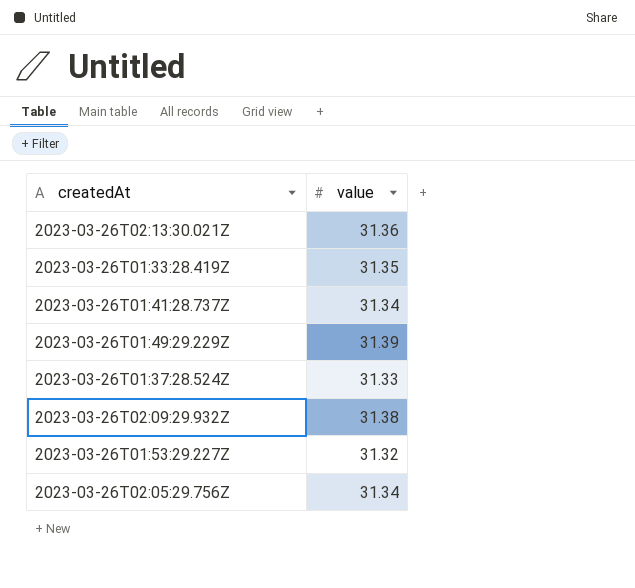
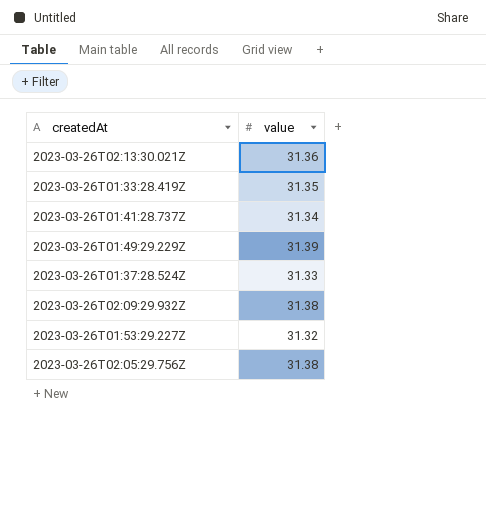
2023-03-26T02:05:29.756Z | value: 31.34 -> 31.38

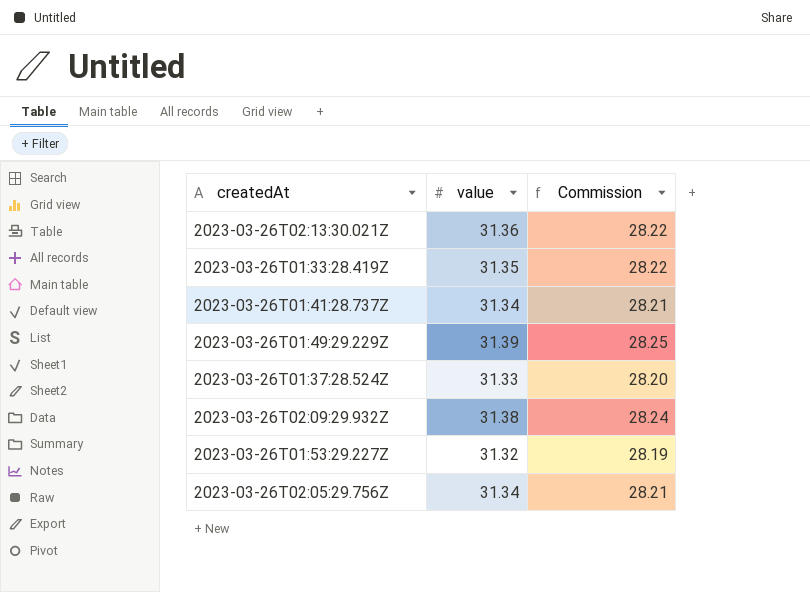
column Commission | formula: none -> [value] * 0.9
2023-03-26T02:05:29.756Z | value: 31.38 -> 31.34

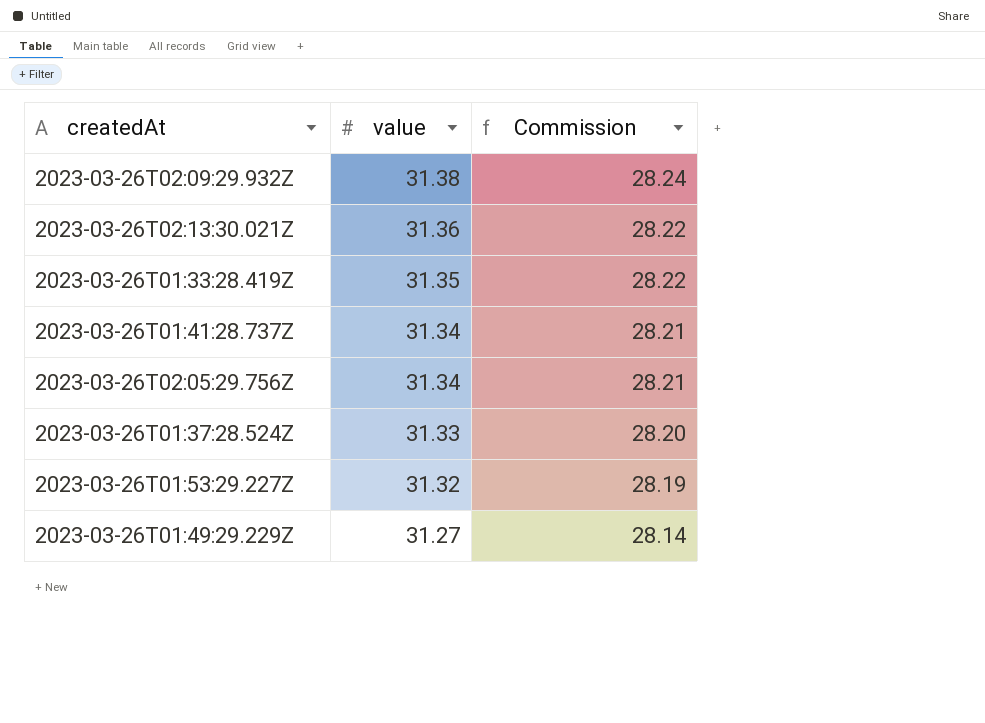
row order: none -> value descending
2023-03-26T01:49:29.229Z | value: 31.39 -> 31.27
2023-03-26T01:49:29.229Z | Commission: 28.25 -> 28.14

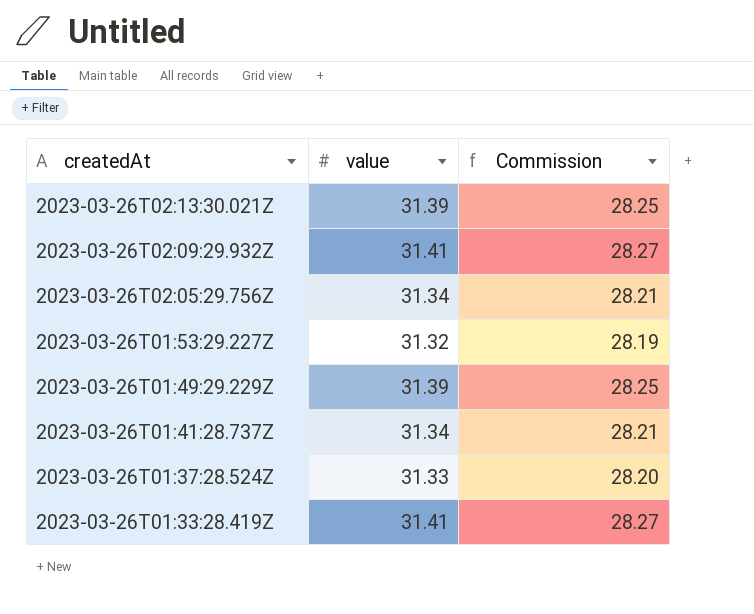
row order: value descending -> createdAt descending
2023-03-26T02:13:30.021Z | value: 31.36 -> 31.39
2023-03-26T02:13:30.021Z | Commission: 28.22 -> 28.25
2023-03-26T02:09:29.932Z | value: 31.38 -> 31.41
2023-03-26T02:09:29.932Z | Commission: 28.24 -> 28.27
2023-03-26T01:49:29.229Z | value: 31.27 -> 31.39
2023-03-26T01:49:29.229Z | Commission: 28.14 -> 28.25
2023-03-26T01:33:28.419Z | value: 31.35 -> 31.41
2023-03-26T01:33:28.419Z | Commission: 28.22 -> 28.27

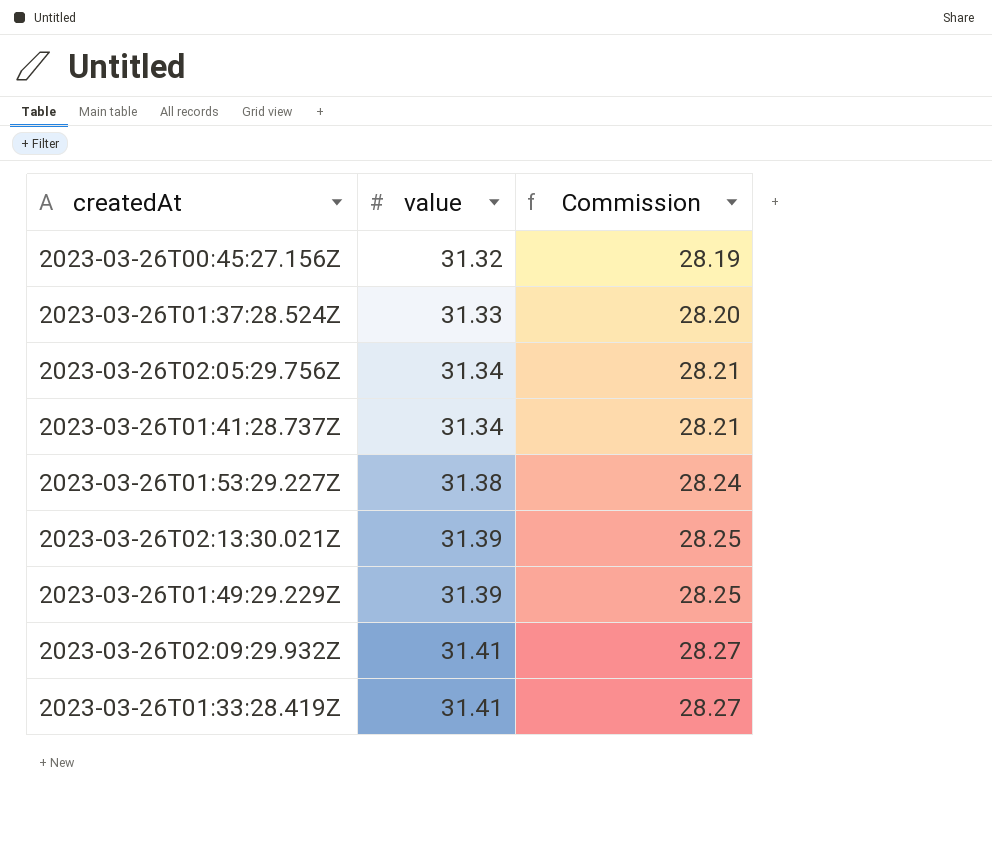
row order: createdAt descending -> value ascending
row 2023-03-26T00:45:27.156Z: none -> 31.32 | 28.19
2023-03-26T01:53:29.227Z | value: 31.32 -> 31.38
2023-03-26T01:53:29.227Z | Commission: 28.19 -> 28.24

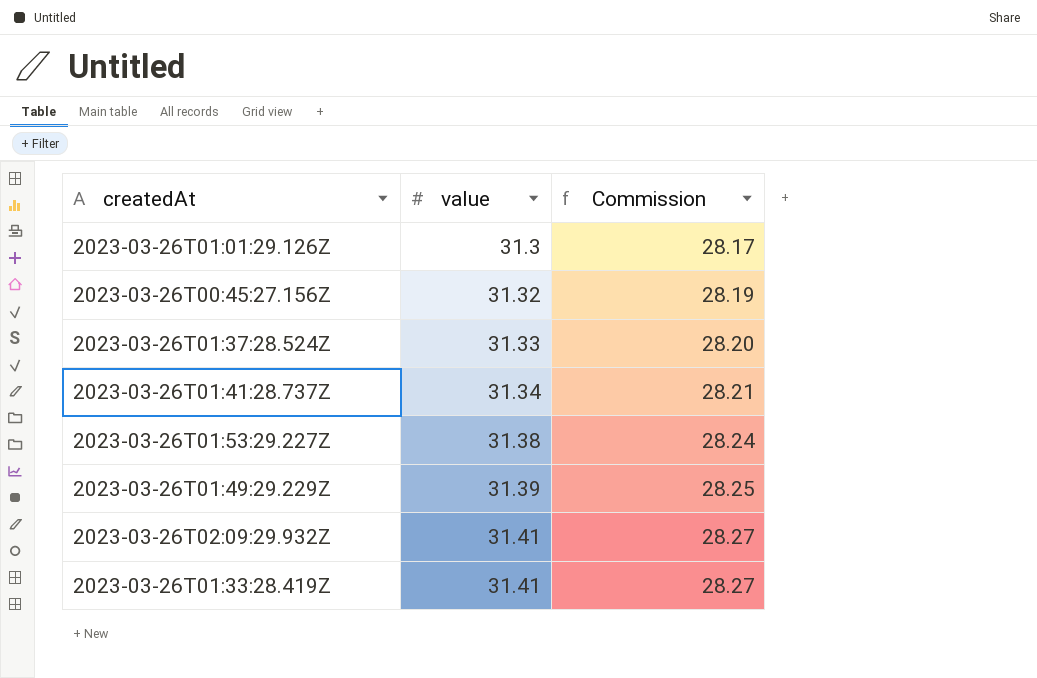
row 2023-03-26T02:05:29.756Z: 31.34 | 28.21 -> none
row 2023-03-26T02:13:30.021Z: 31.39 | 28.25 -> none
row 2023-03-26T01:01:29.126Z: none -> 31.3 | 28.17

